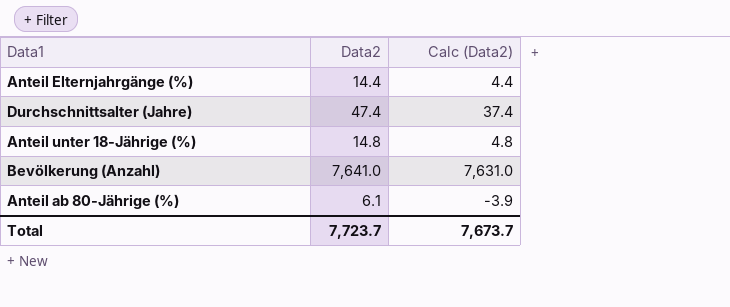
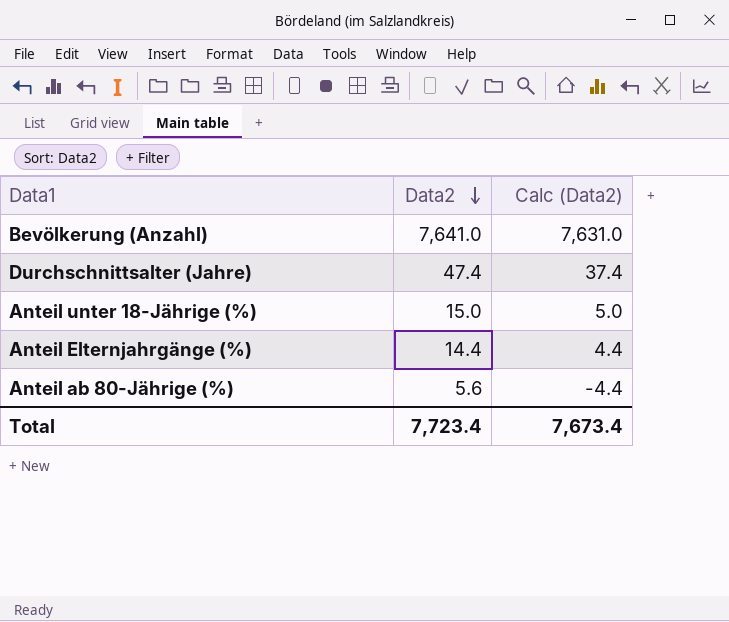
row order: none -> Data2 descending
Anteil unter 18-Jährige (%) | Data2: 14.8 -> 15.0
Anteil unter 18-Jährige (%) | Calc (Data2): 4.8 -> 5.0
Anteil ab 80-Jährige (%) | Data2: 6.1 -> 5.6
Anteil ab 80-Jährige (%) | Calc (Data2): -3.9 -> -4.4
Total | Data2: 7,723.7 -> 7,723.4
Total | Calc (Data2): 7,673.7 -> 7,673.4

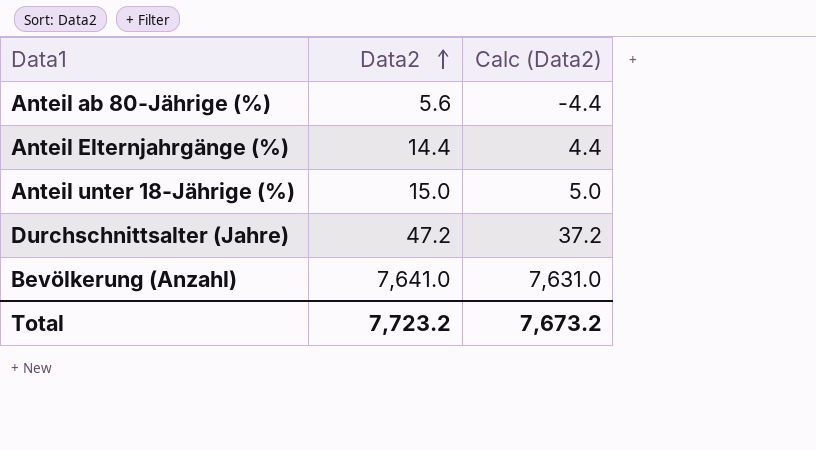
row order: Data2 descending -> Data2 ascending
Durchschnittsalter (Jahre) | Data2: 47.4 -> 47.2
Durchschnittsalter (Jahre) | Calc (Data2): 37.4 -> 37.2
Total | Data2: 7,723.4 -> 7,723.2
Total | Calc (Data2): 7,673.4 -> 7,673.2

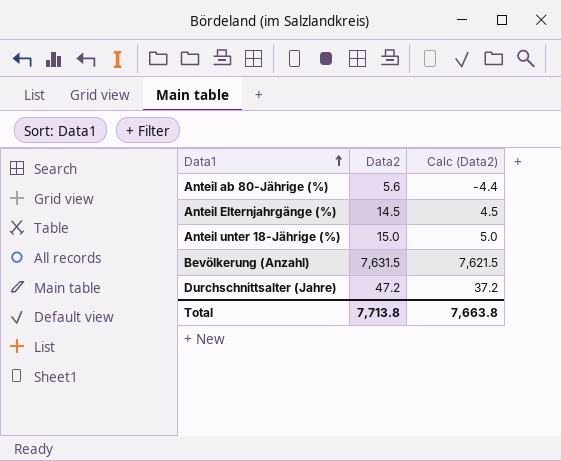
row order: Data2 ascending -> Data1 ascending
Anteil Elternjahrgänge (%) | Data2: 14.4 -> 14.5
Anteil Elternjahrgänge (%) | Calc (Data2): 4.4 -> 4.5
Bevölkerung (Anzahl) | Data2: 7,641.0 -> 7,631.5
Bevölkerung (Anzahl) | Calc (Data2): 7,631.0 -> 7,621.5
Total | Data2: 7,723.2 -> 7,713.8
Total | Calc (Data2): 7,673.2 -> 7,663.8

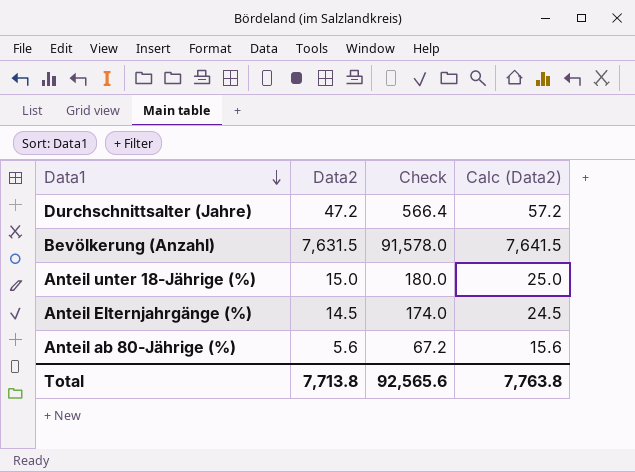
row order: Data1 ascending -> Data1 descending
column Check | formula: none -> [Data2] * 12
column Calc (Data2) | formula: [Data2] - 10 -> [Data2] + 10
Total | Calc (Data2): 7,663.8 -> 7,763.8

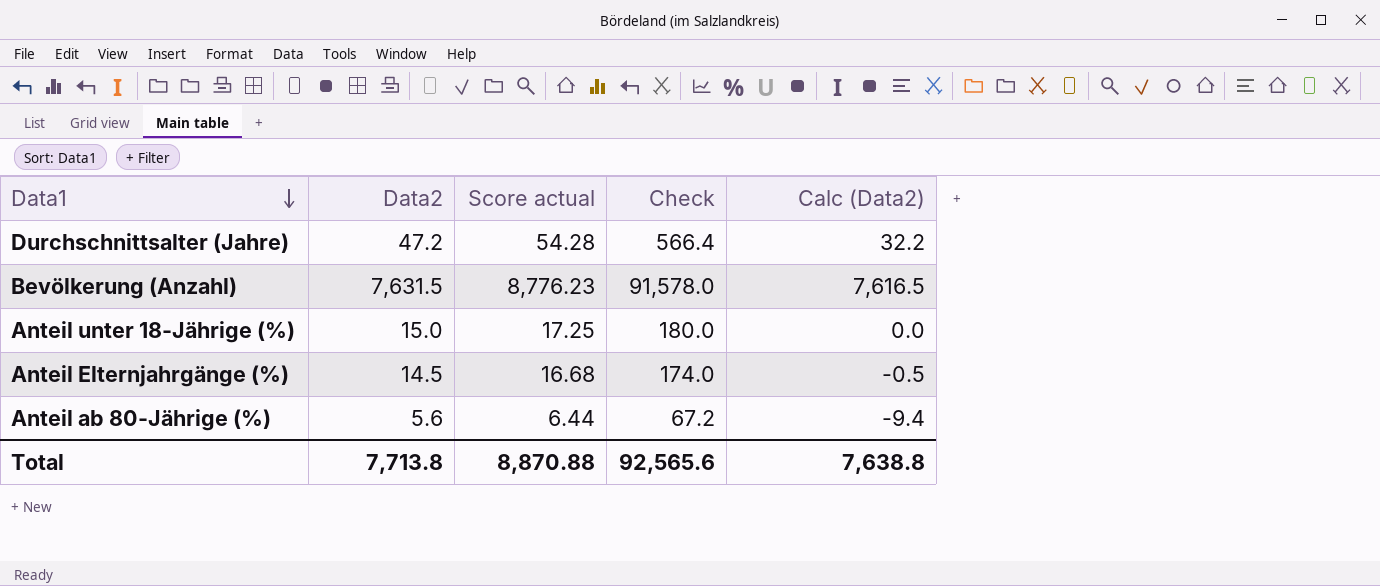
column Score actual | formula: none -> [Data2] * 1.15
column Calc (Data2) | formula: [Data2] + 10 -> [Data2] - 15
Total | Calc (Data2): 7,763.8 -> 7,638.8

